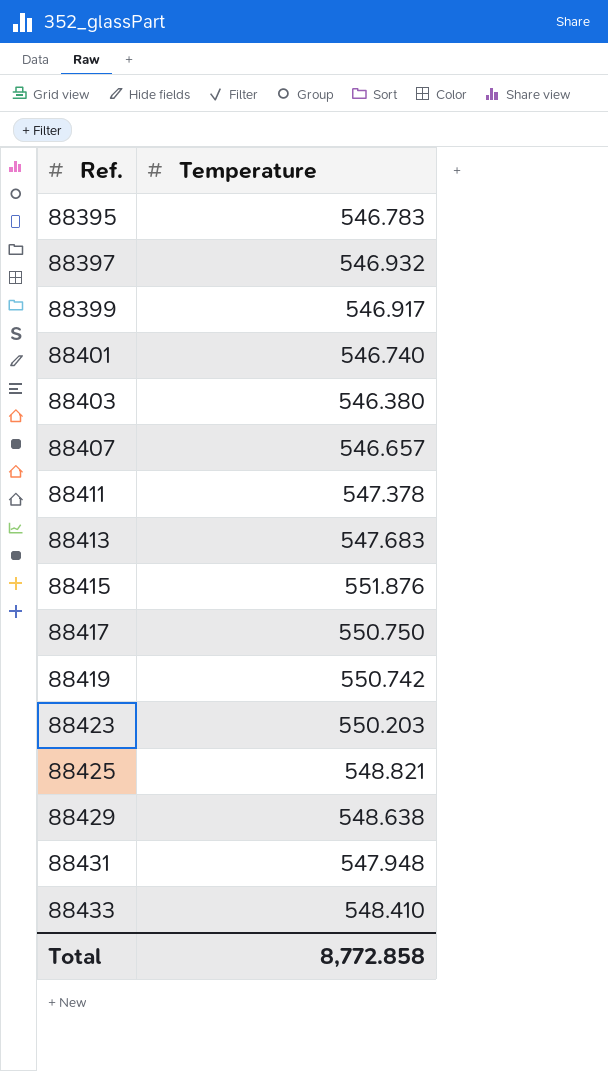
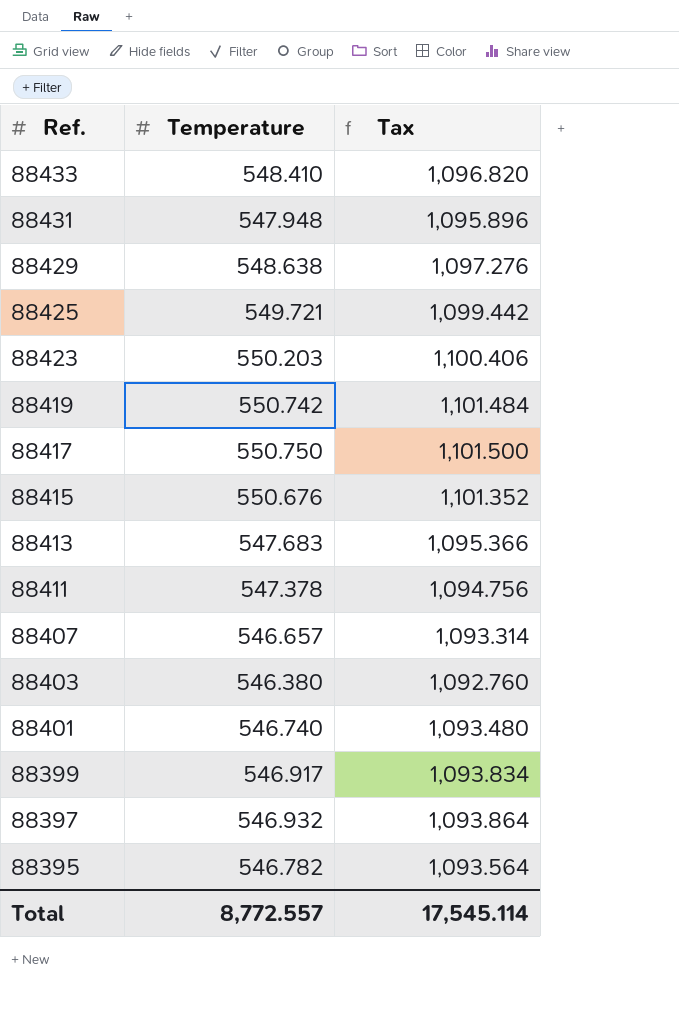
row order: Ref. ascending -> Ref. descending
column Tax | formula: none -> [Temperature] * 2
88425 | Temperature: 548.821 -> 549.721
88415 | Temperature: 551.876 -> 550.676
88395 | Temperature: 546.783 -> 546.782
Total | Temperature: 8,772.858 -> 8,772.557

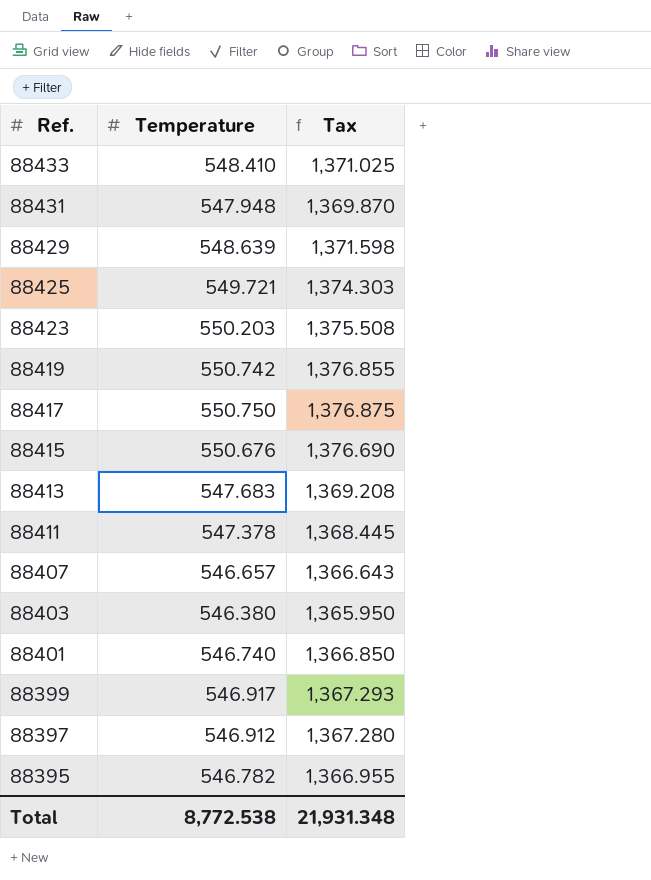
column Tax | formula: [Temperature] * 2 -> [Temperature] * 2.5
88429 | Temperature: 548.638 -> 548.639
88397 | Temperature: 546.932 -> 546.912
Total | Temperature: 8,772.557 -> 8,772.538
Total | Tax: 17,545.114 -> 21,931.348

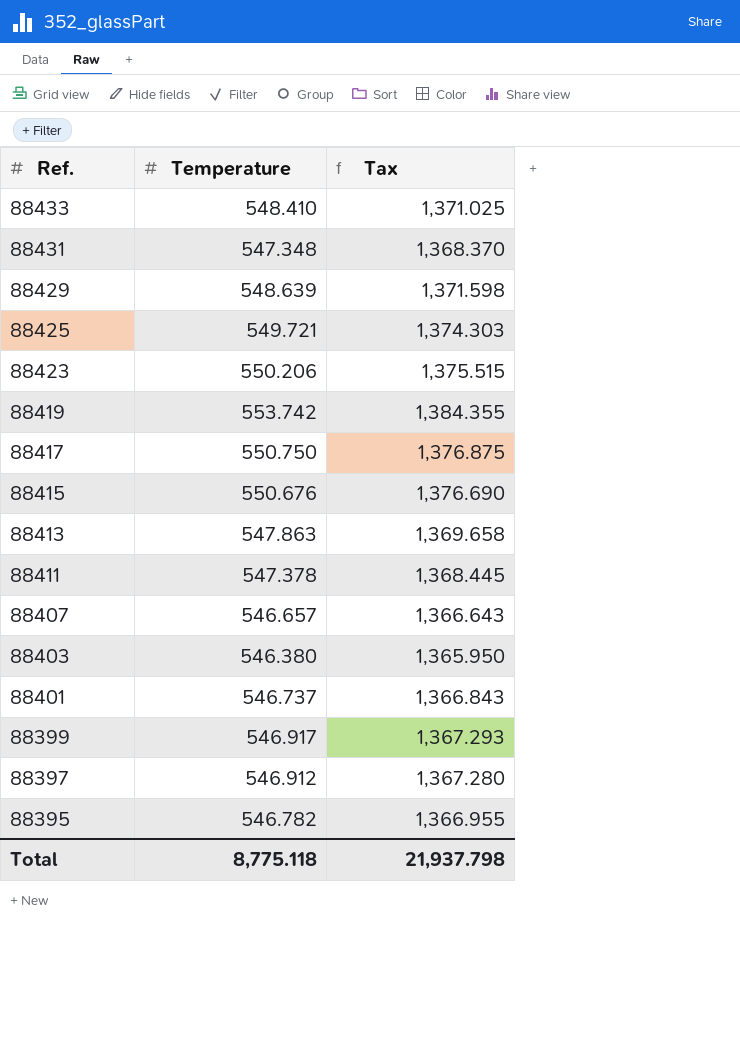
88431 | Temperature: 547.948 -> 547.348
88431 | Tax: 1,369.870 -> 1,368.370
88423 | Temperature: 550.203 -> 550.206
88423 | Tax: 1,375.508 -> 1,375.515
88419 | Temperature: 550.742 -> 553.742
88419 | Tax: 1,376.855 -> 1,384.355
88413 | Temperature: 547.683 -> 547.863
88413 | Tax: 1,369.208 -> 1,369.658
88401 | Temperature: 546.740 -> 546.737
88401 | Tax: 1,366.850 -> 1,366.843
Total | Temperature: 8,772.538 -> 8,775.118
Total | Tax: 21,931.348 -> 21,937.798

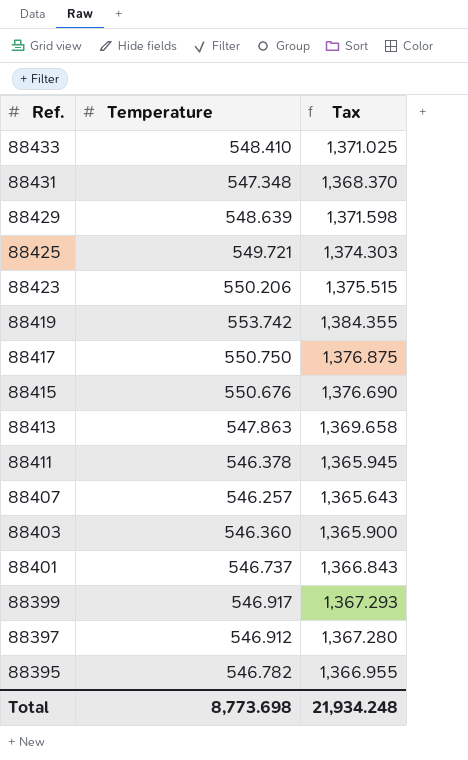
88411 | Temperature: 547.378 -> 546.378
88411 | Tax: 1,368.445 -> 1,365.945
88407 | Temperature: 546.657 -> 546.257
88407 | Tax: 1,366.643 -> 1,365.643
88403 | Temperature: 546.380 -> 546.360
88403 | Tax: 1,365.950 -> 1,365.900
Total | Temperature: 8,775.118 -> 8,773.698
Total | Tax: 21,937.798 -> 21,934.248

